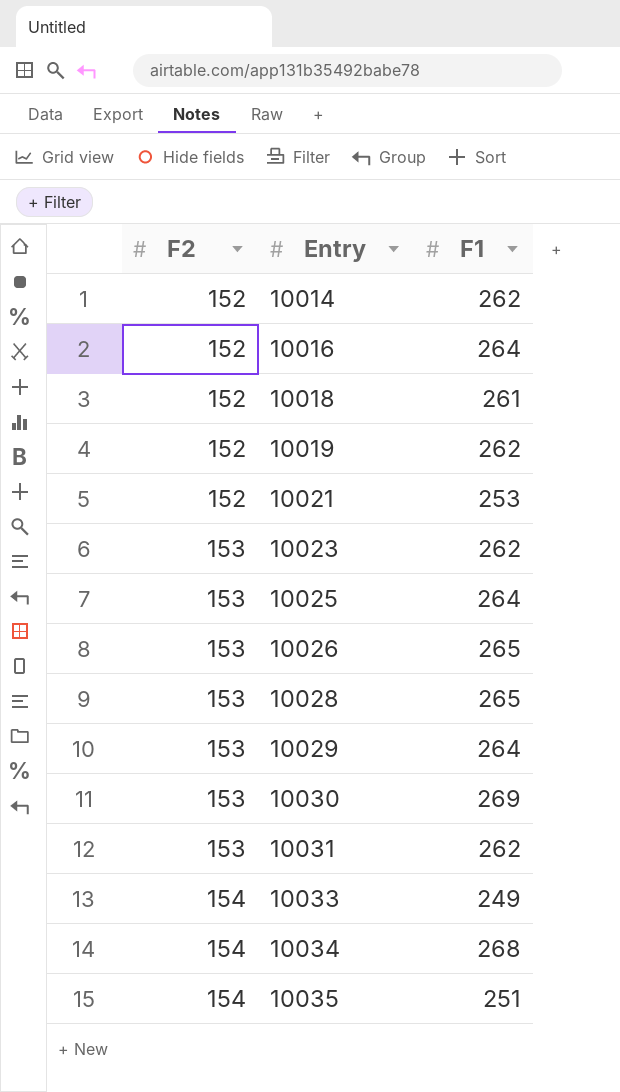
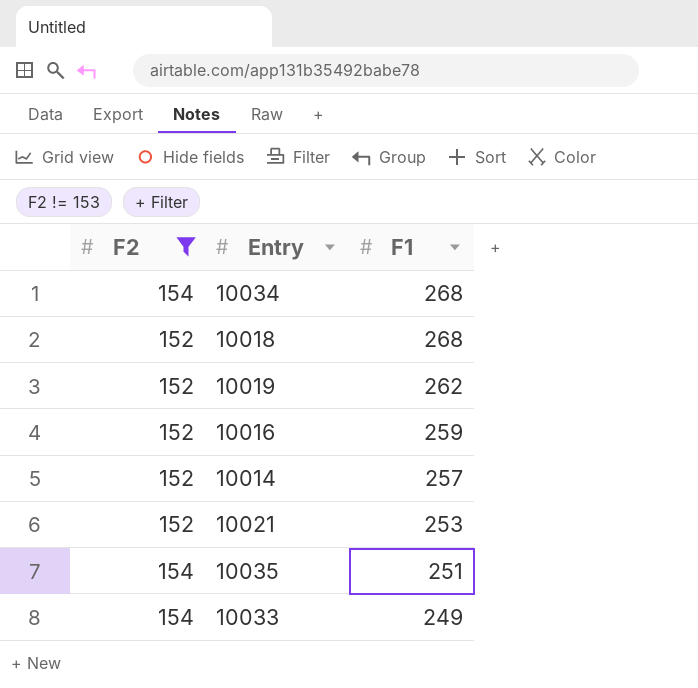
filter: none -> F2 != 153
row order: F2 ascending -> F1 descending
10018 | F1: 261 -> 268
10016 | F1: 264 -> 259
10014 | F1: 262 -> 257

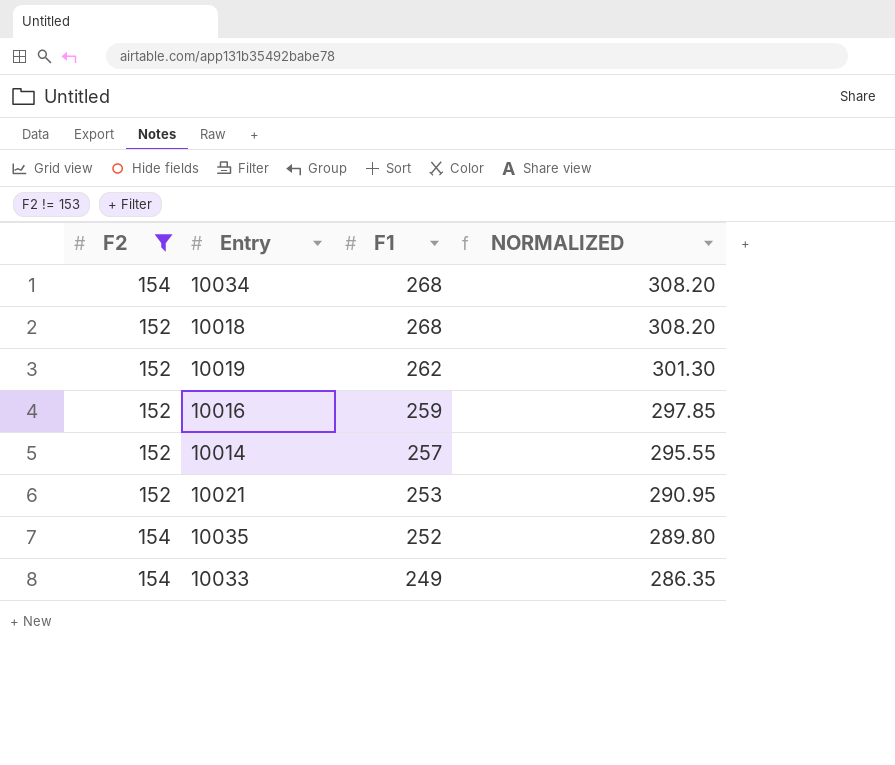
column NORMALIZED | formula: none -> [F1] * 1.15
10035 | F1: 251 -> 252

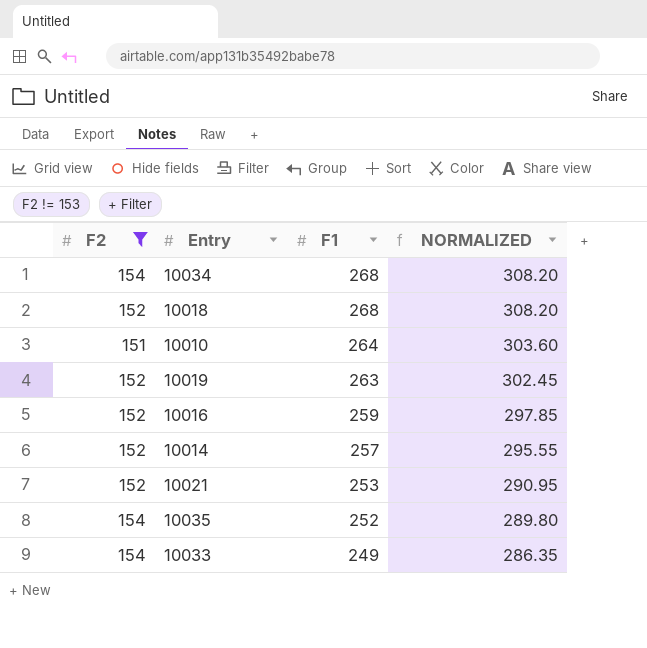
row 10010: none -> 151 | 264 | 303.60
10019 | F1: 262 -> 263
10019 | NORMALIZED: 301.30 -> 302.45

